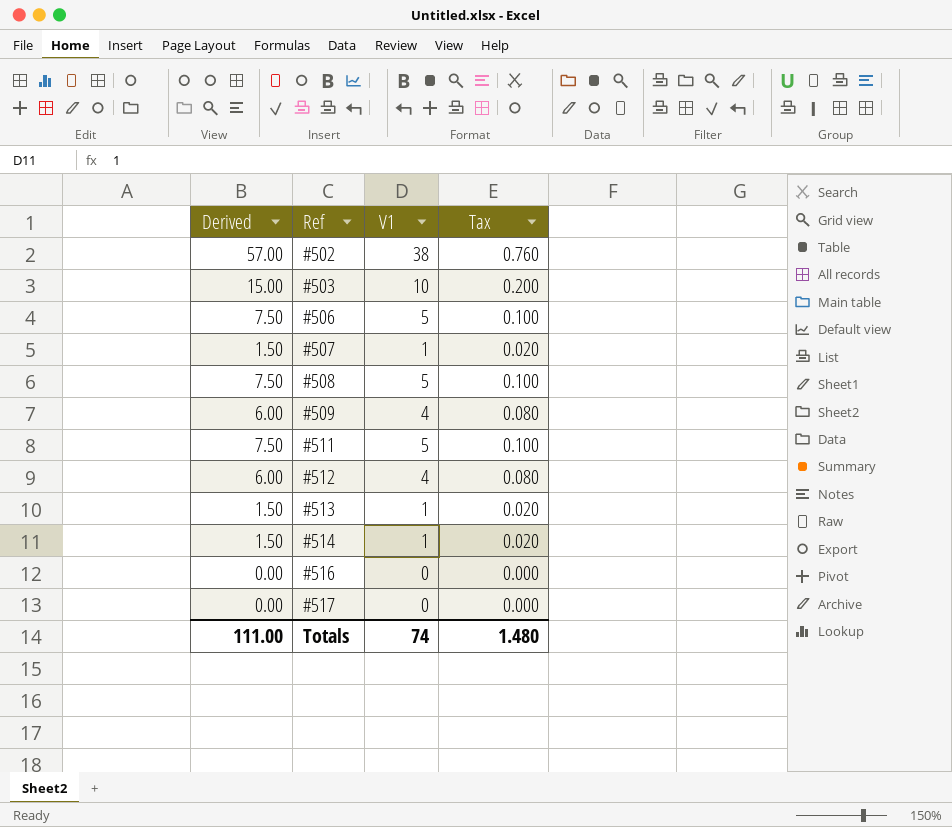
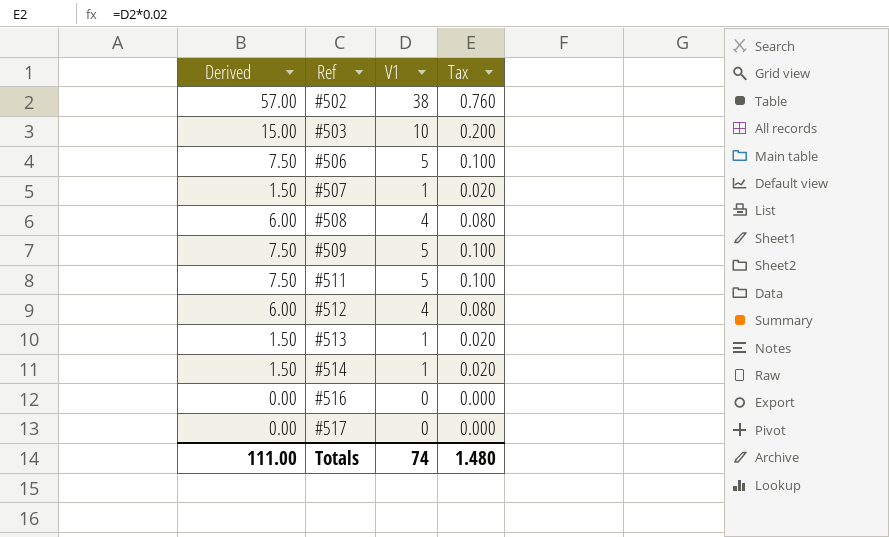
#508 | Derived: 7.50 -> 6.00
#508 | V1: 5 -> 4
#508 | Tax: 0.100 -> 0.080
#509 | Derived: 6.00 -> 7.50
#509 | V1: 4 -> 5
#509 | Tax: 0.080 -> 0.100

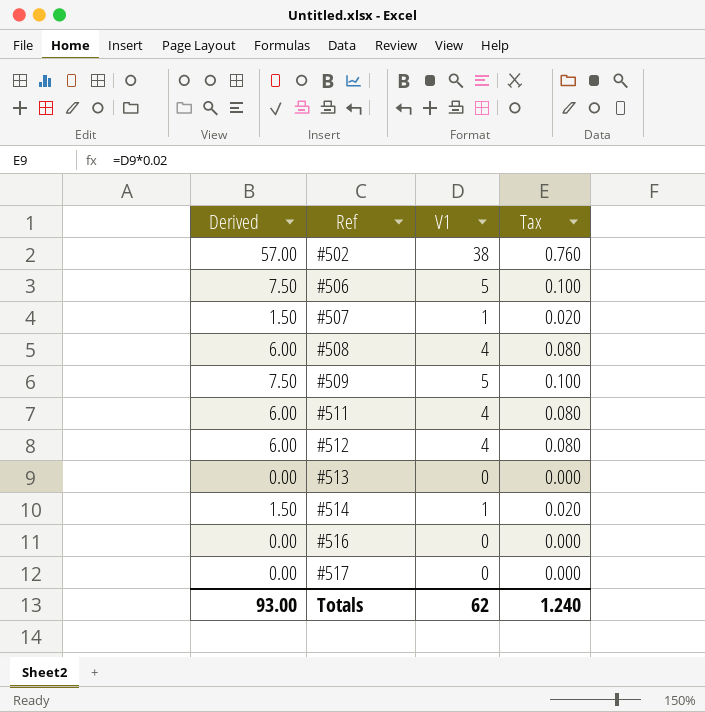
row #503: 15.00 | 10 | 0.200 -> none
#511 | Derived: 7.50 -> 6.00
#511 | V1: 5 -> 4
#511 | Tax: 0.100 -> 0.080
#513 | Derived: 1.50 -> 0.00
#513 | V1: 1 -> 0
#513 | Tax: 0.020 -> 0.000
Totals | Derived: 111.00 -> 93.00
Totals | V1: 74 -> 62
Totals | Tax: 1.480 -> 1.240

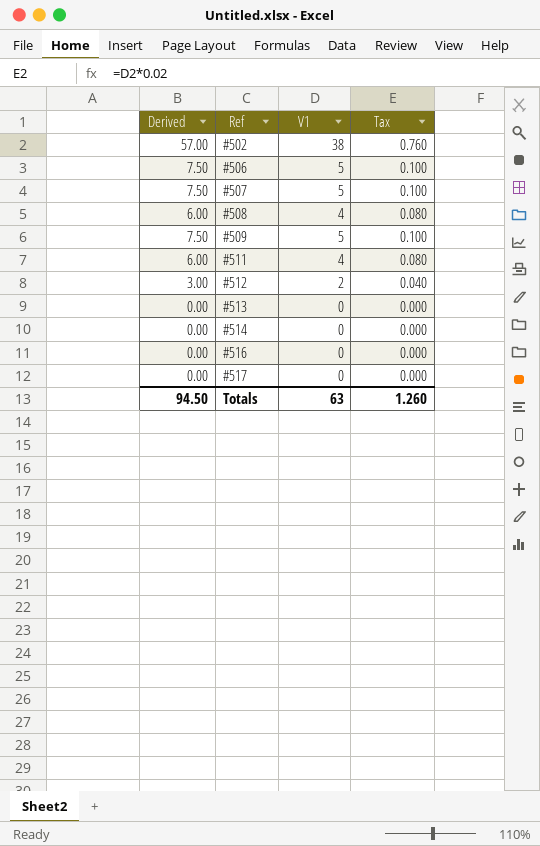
#507 | Derived: 1.50 -> 7.50
#507 | V1: 1 -> 5
#507 | Tax: 0.020 -> 0.100
#512 | Derived: 6.00 -> 3.00
#512 | V1: 4 -> 2
#512 | Tax: 0.080 -> 0.040
#514 | Derived: 1.50 -> 0.00
#514 | V1: 1 -> 0
#514 | Tax: 0.020 -> 0.000
Totals | Derived: 93.00 -> 94.50
Totals | V1: 62 -> 63
Totals | Tax: 1.240 -> 1.260

